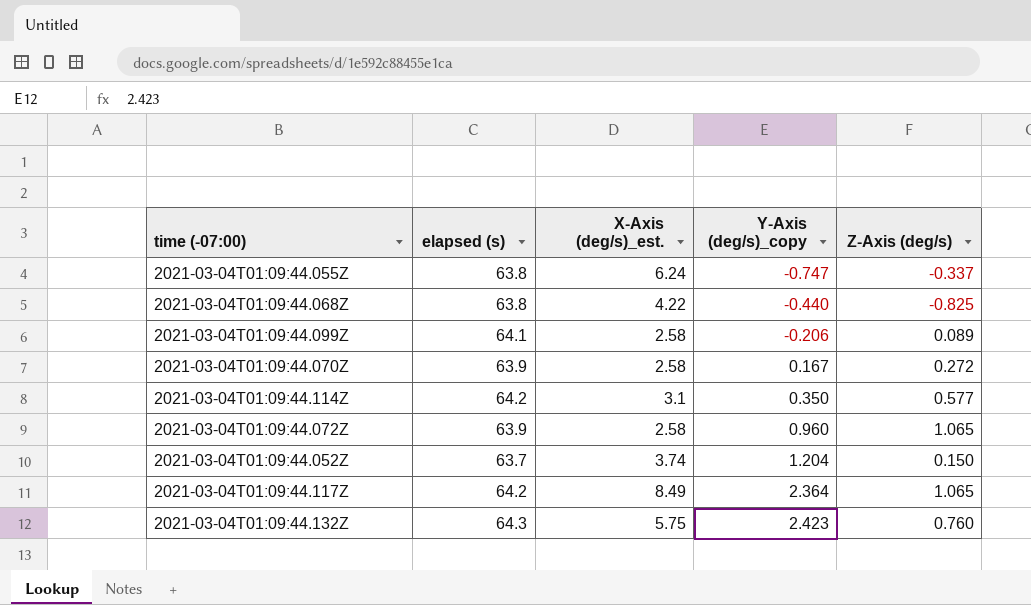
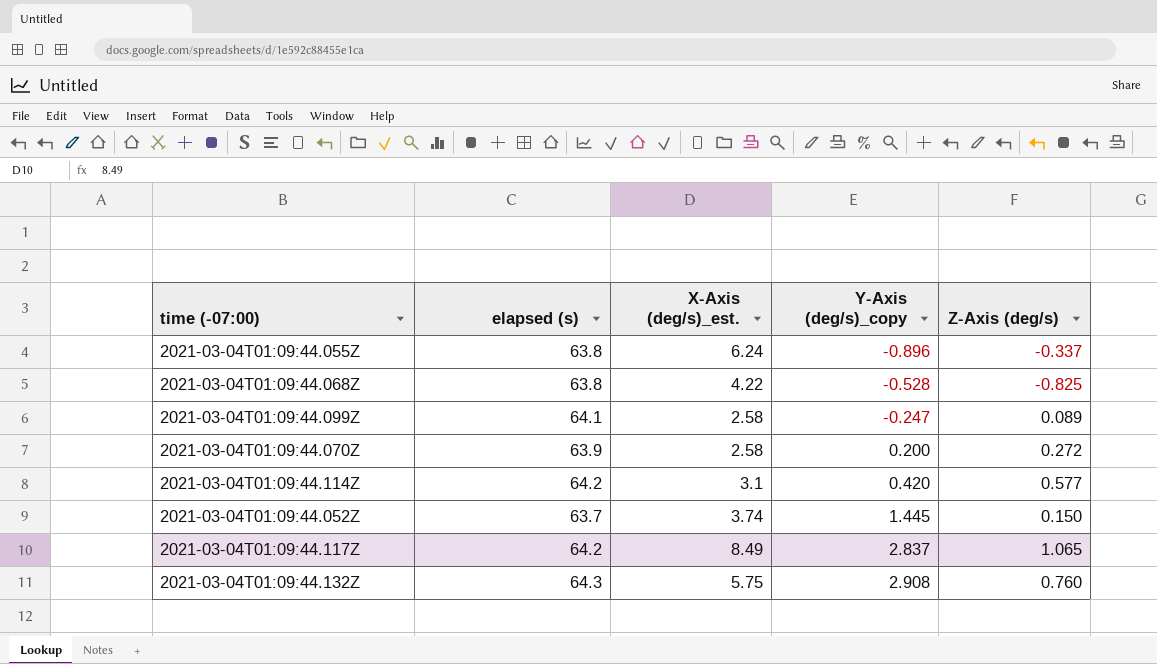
row 2021-03-04T01:09:44.072Z: 63.9 | 2.58 | 0.960 | 1.065 -> none
2021-03-04T01:09:44.055Z | Y-Axis (deg/s)_copy: -0.747 -> -0.896
2021-03-04T01:09:44.068Z | Y-Axis (deg/s)_copy: -0.440 -> -0.528
2021-03-04T01:09:44.099Z | Y-Axis (deg/s)_copy: -0.206 -> -0.247
2021-03-04T01:09:44.070Z | Y-Axis (deg/s)_copy: 0.167 -> 0.200
2021-03-04T01:09:44.114Z | Y-Axis (deg/s)_copy: 0.350 -> 0.420
2021-03-04T01:09:44.052Z | Y-Axis (deg/s)_copy: 1.204 -> 1.445
2021-03-04T01:09:44.117Z | Y-Axis (deg/s)_copy: 2.364 -> 2.837
2021-03-04T01:09:44.132Z | Y-Axis (deg/s)_copy: 2.423 -> 2.908

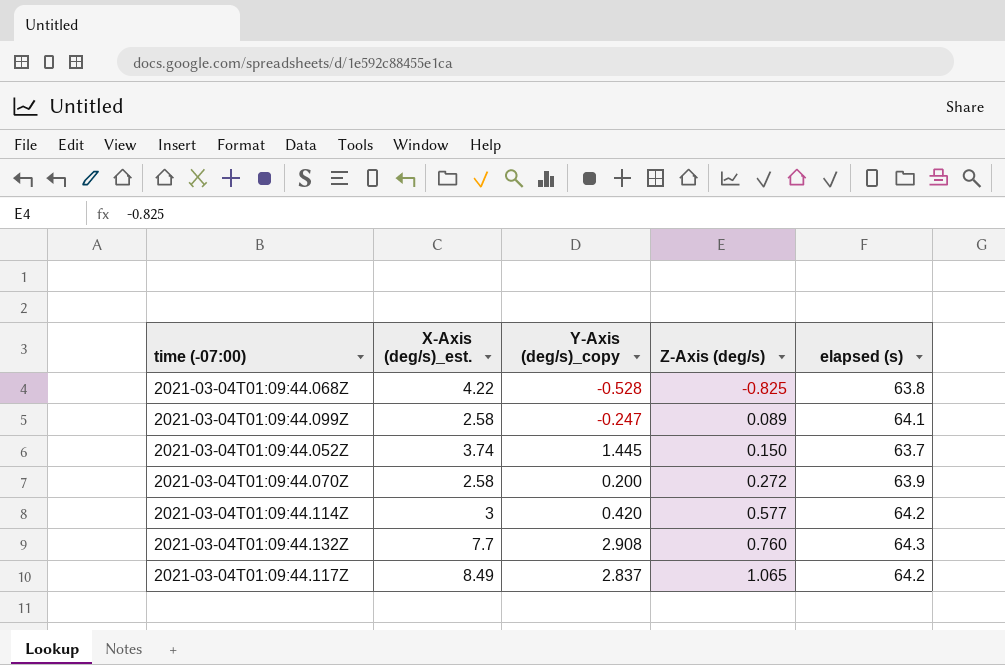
row order: Y-Axis (deg/s)_copy ascending -> Z-Axis (deg/s) ascending
column elapsed (s) | position: 2 -> 5
row 2021-03-04T01:09:44.055Z: 63.8 | 6.24 | -0.896 | -0.337 -> none
2021-03-04T01:09:44.114Z | X-Axis (deg/s)_est.: 3.1 -> 3
2021-03-04T01:09:44.132Z | X-Axis (deg/s)_est.: 5.75 -> 7.7

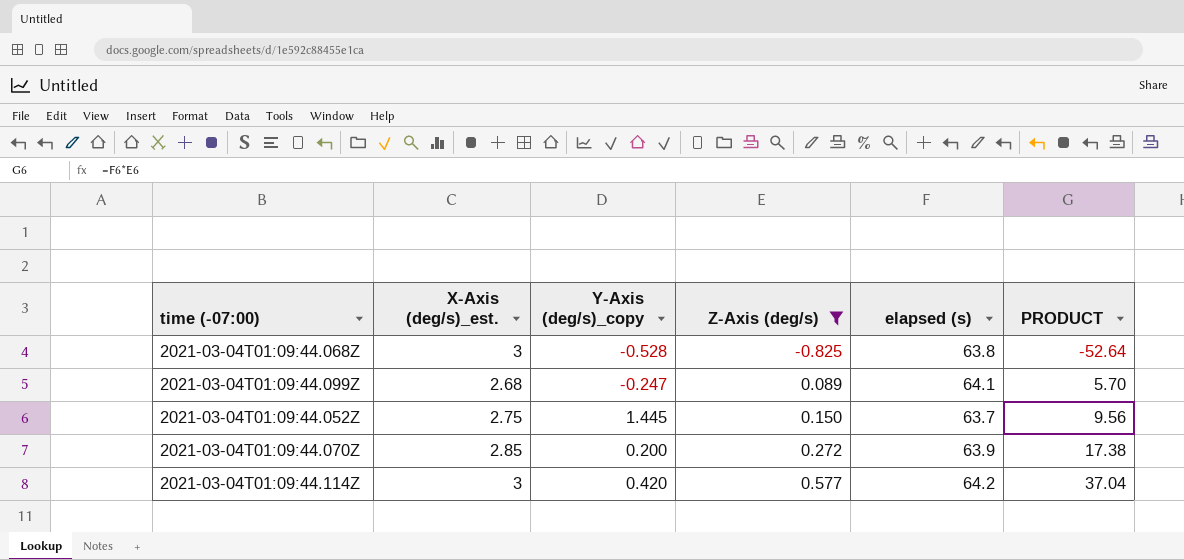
filter: none -> Z-Axis (deg/s) <= 0.577
column PRODUCT | formula: none -> [Z-Axis (deg/s)] * [elapsed (s)]
2021-03-04T01:09:44.068Z | X-Axis (deg/s)_est.: 4.22 -> 3
2021-03-04T01:09:44.099Z | X-Axis (deg/s)_est.: 2.58 -> 2.68
2021-03-04T01:09:44.052Z | X-Axis (deg/s)_est.: 3.74 -> 2.75
2021-03-04T01:09:44.070Z | X-Axis (deg/s)_est.: 2.58 -> 2.85

